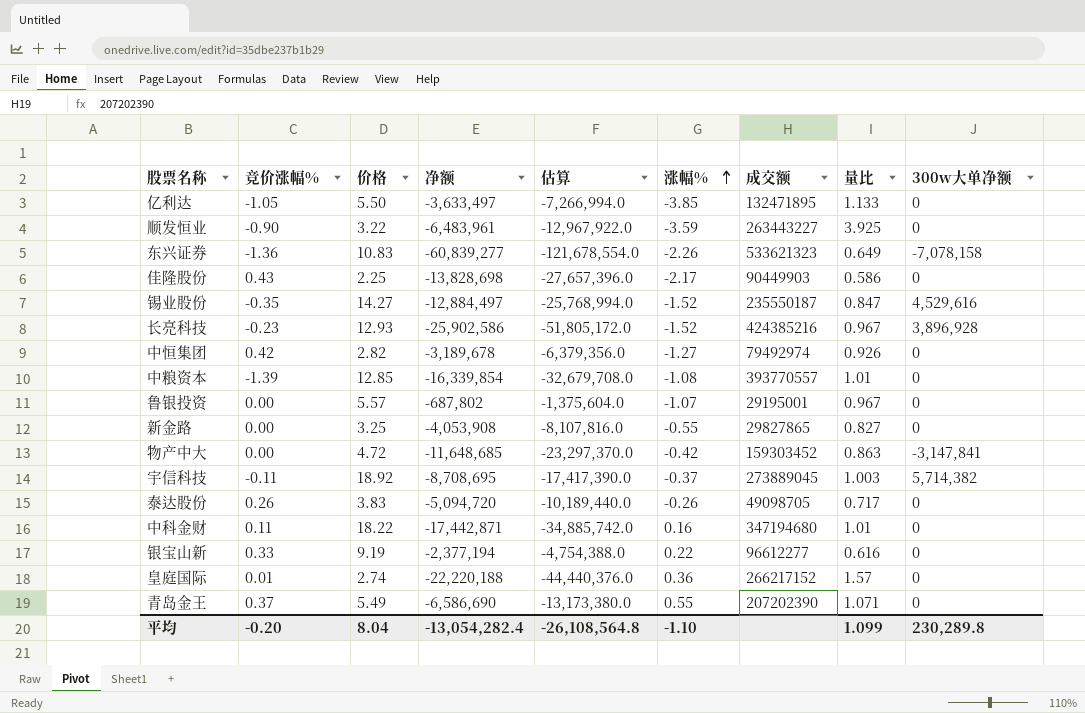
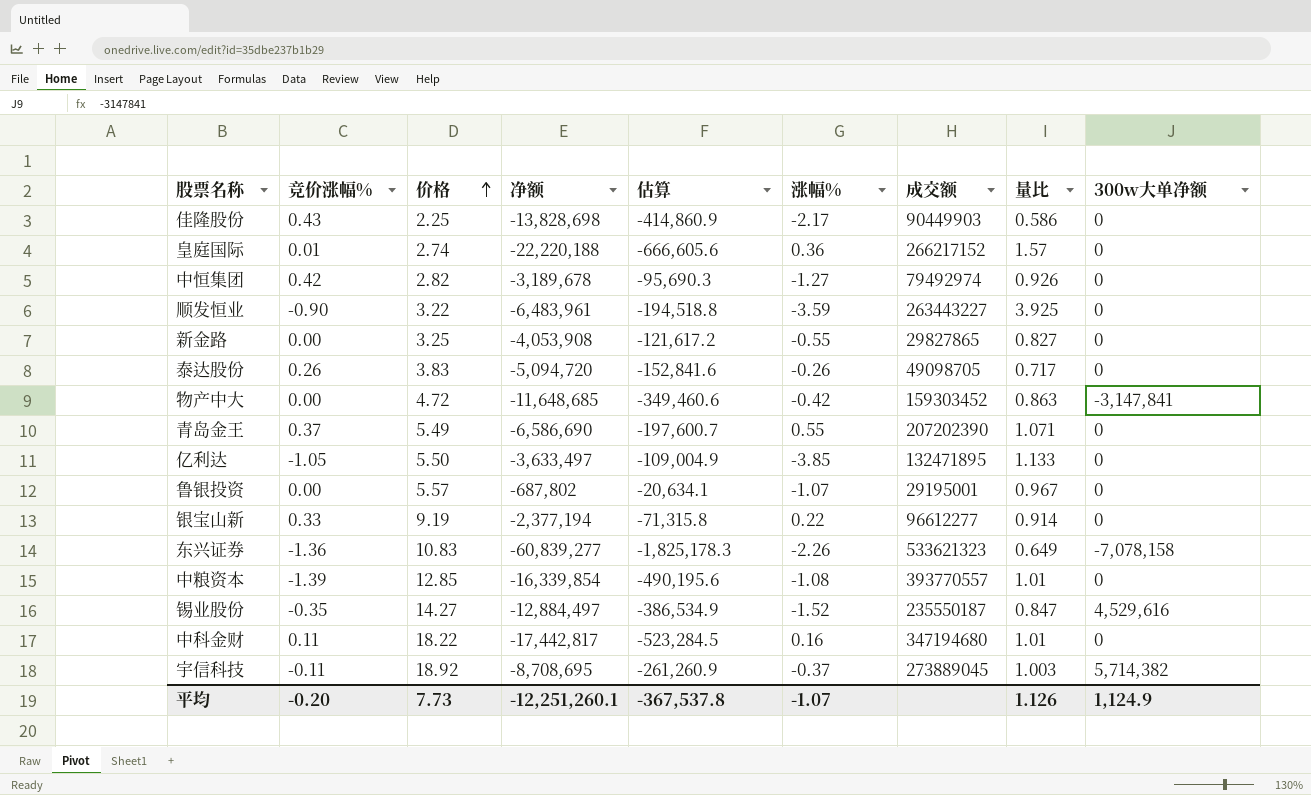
row order: 涨幅% ascending -> 价格 ascending
column 估算 | formula: [净额] * 2 -> [净额] * 0.03
row 长亮科技: -0.23 | 12.93 | -25,902,586 | -51,805,172.0 | -1.52 | 424385216 | 0.967 | 3,896,928 -> none
银宝山新 | 量比: 0.616 -> 0.914
中科金财 | 净额: -17,442,871 -> -17,442,817
平均 | 价格: 8.04 -> 7.73
平均 | 净额: -13,054,282.4 -> -12,251,260.1
平均 | 估算: -26,108,564.8 -> -367,537.8
平均 | 涨幅%: -1.10 -> -1.07
平均 | 量比: 1.099 -> 1.126
平均 | 300w大单净额: 230,289.8 -> 1,124.9

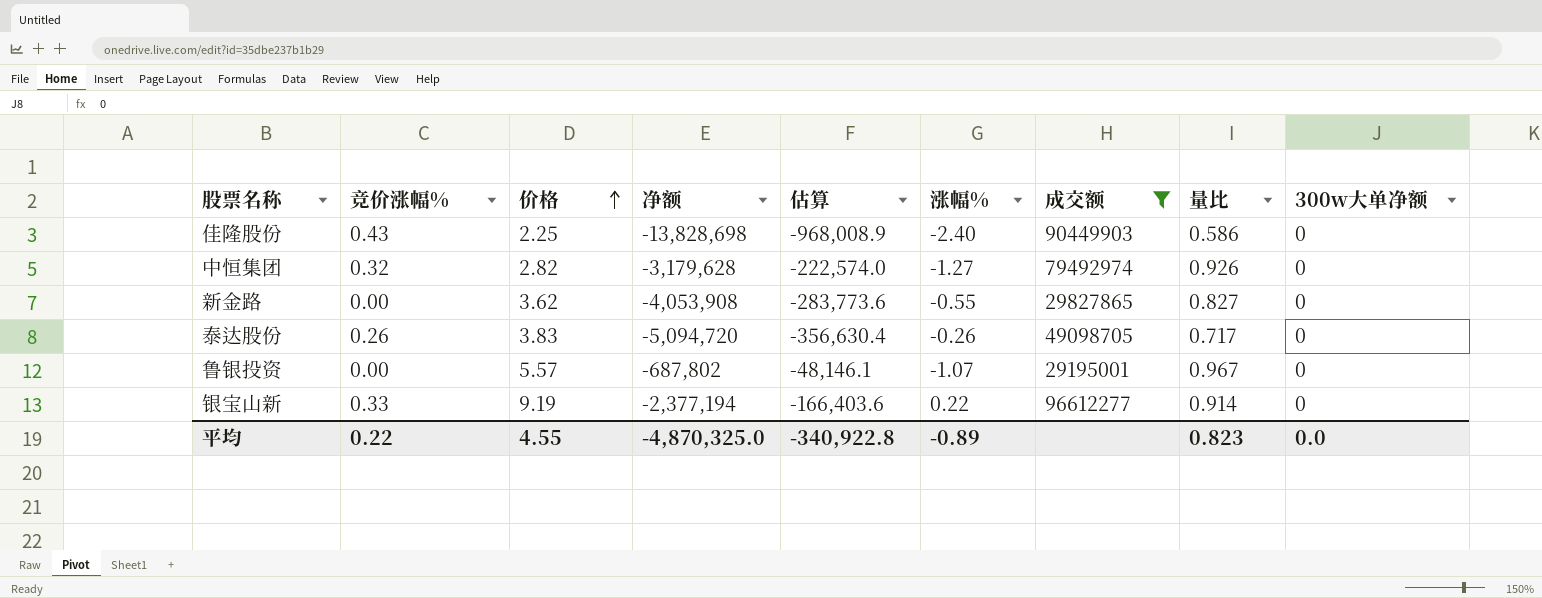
filter: none -> 成交额 <= 96612277
column 估算 | formula: [净额] * 0.03 -> [净额] * 0.07
佳隆股份 | 涨幅%: -2.17 -> -2.40
中恒集团 | 竞价涨幅%: 0.42 -> 0.32
中恒集团 | 净额: -3,189,678 -> -3,179,628
新金路 | 价格: 3.25 -> 3.62
平均 | 竞价涨幅%: -0.20 -> 0.22
平均 | 价格: 7.73 -> 4.55
平均 | 净额: -12,251,260.1 -> -4,870,325.0
平均 | 估算: -367,537.8 -> -340,922.8
平均 | 涨幅%: -1.07 -> -0.89
平均 | 量比: 1.126 -> 0.823
平均 | 300w大单净额: 1,124.9 -> 0.0

